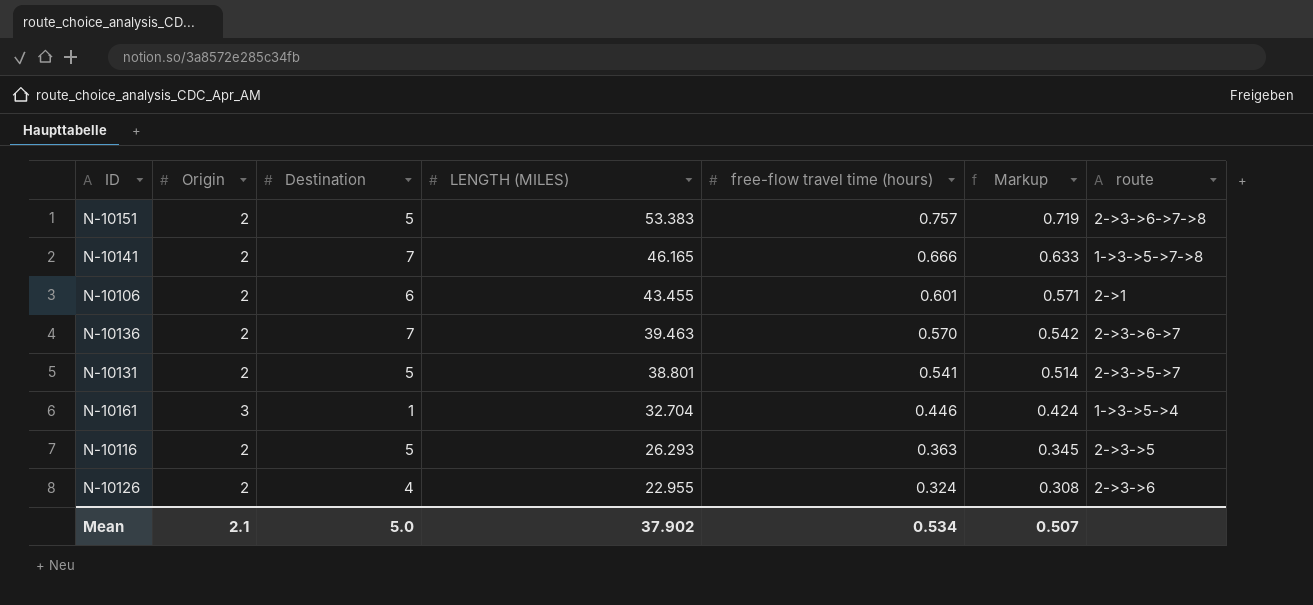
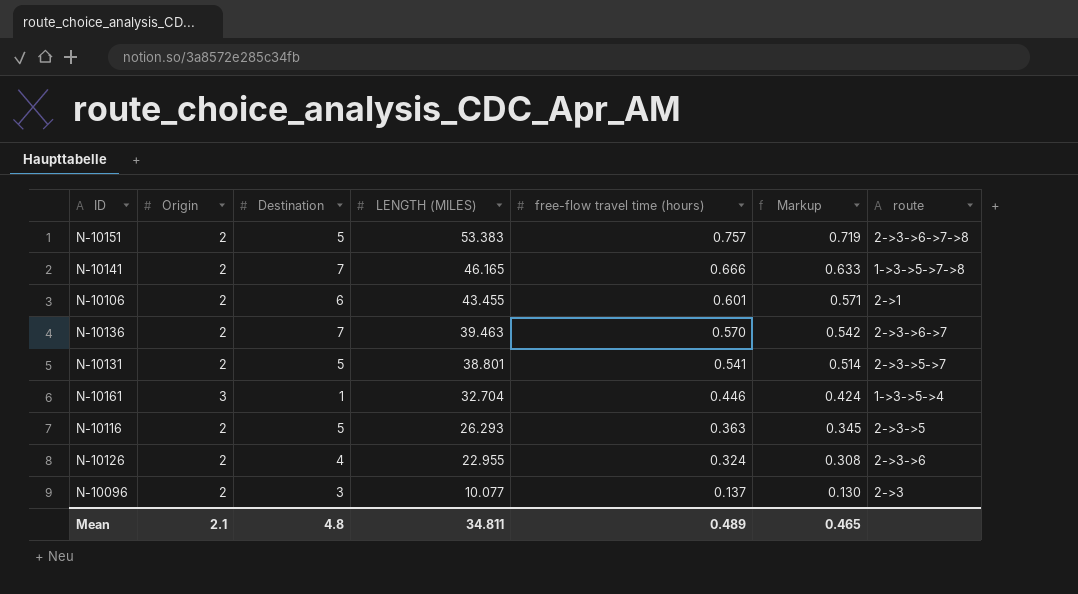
row N-10096: none -> 2 | 3 | 10.077 | 0.137 | 0.130 | 2->3
Mean | Destination: 5.0 -> 4.8
Mean | LENGTH (MILES): 37.902 -> 34.811
Mean | free-flow travel time (hours): 0.534 -> 0.489
Mean | Markup: 0.507 -> 0.465

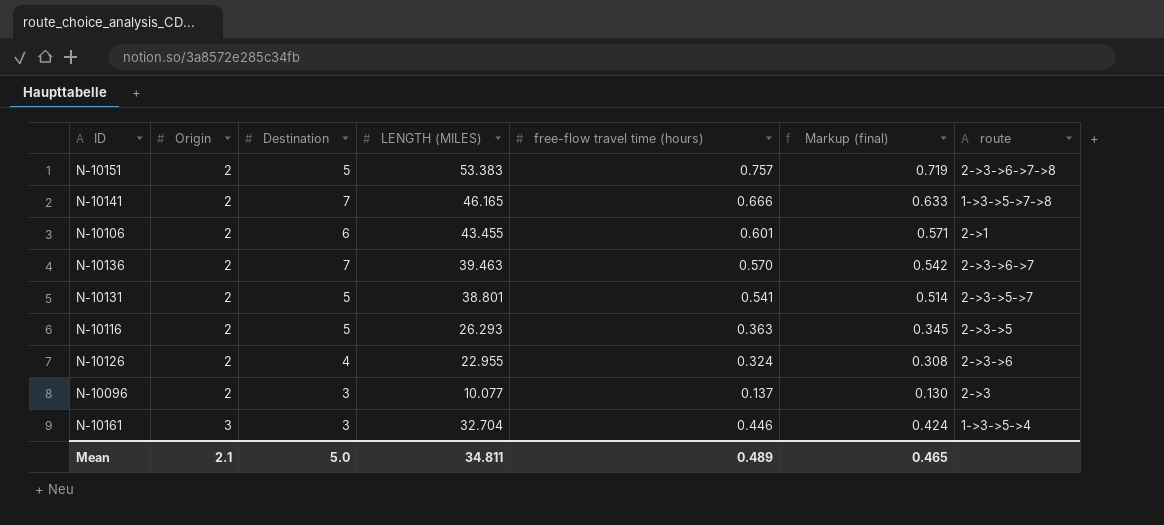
row order: LENGTH (MILES) descending -> Origin ascending
column name: Markup -> Markup (final)
N-10161 | Destination: 1 -> 3
Mean | Destination: 4.8 -> 5.0

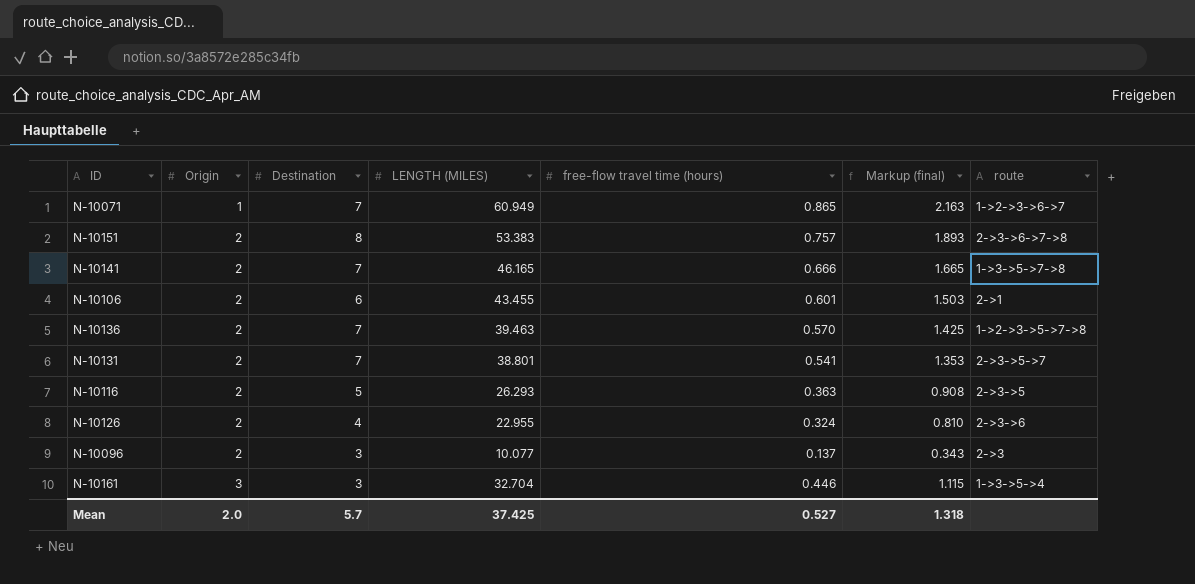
column Markup (final) | formula: [free-flow travel time (hours)] * 0.95 -> [free-flow travel time (hours)] * 2.5
row N-10071: none -> 1 | 7 | 60.949 | 0.865 | 2.163 | 1->2->3->6->7
N-10151 | Destination: 5 -> 8
N-10136 | route: 2->3->6->7 -> 1->2->3->5->7->8
N-10131 | Destination: 5 -> 7
Mean | Origin: 2.1 -> 2.0
Mean | Destination: 5.0 -> 5.7
Mean | LENGTH (MILES): 34.811 -> 37.425
Mean | free-flow travel time (hours): 0.489 -> 0.527
Mean | Markup (final): 0.465 -> 1.318

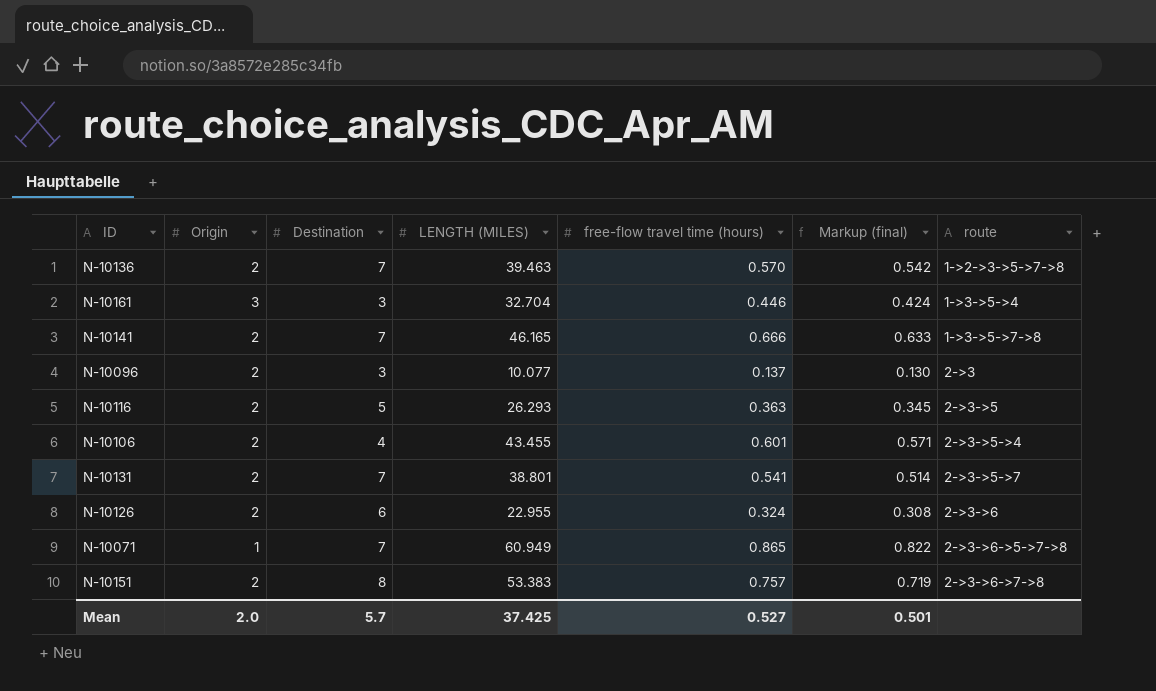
row order: Origin ascending -> route ascending
column Markup (final) | formula: [free-flow travel time (hours)] * 2.5 -> [free-flow travel time (hours)] * 0.95
N-10106 | Destination: 6 -> 4
N-10106 | route: 2->1 -> 2->3->5->4
N-10126 | Destination: 4 -> 6
N-10071 | route: 1->2->3->6->7 -> 2->3->6->5->7->8
Mean | Markup (final): 1.318 -> 0.501

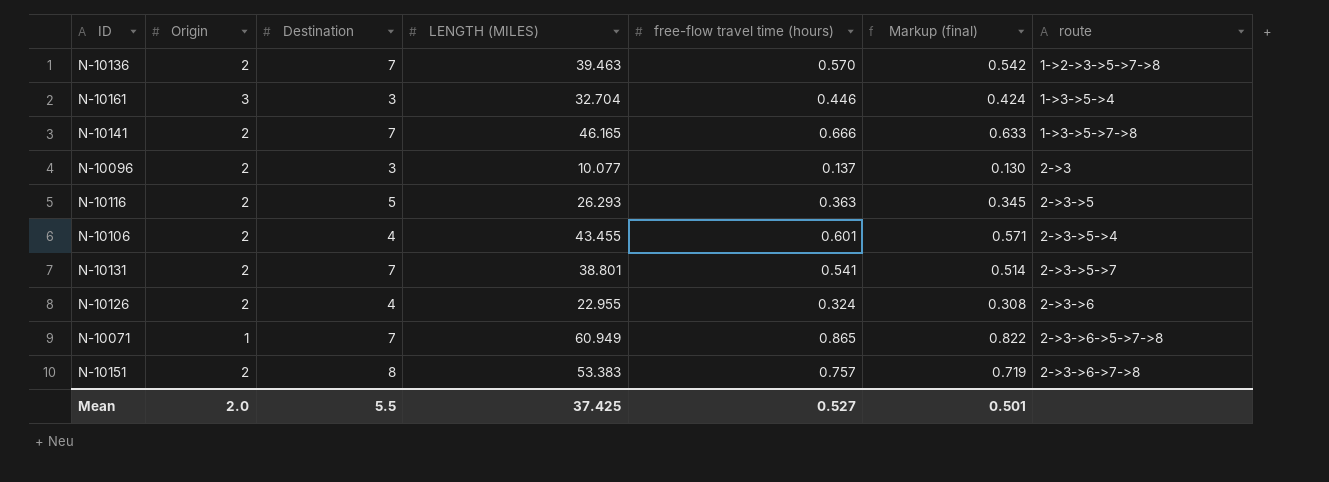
N-10126 | Destination: 6 -> 4
Mean | Destination: 5.7 -> 5.5

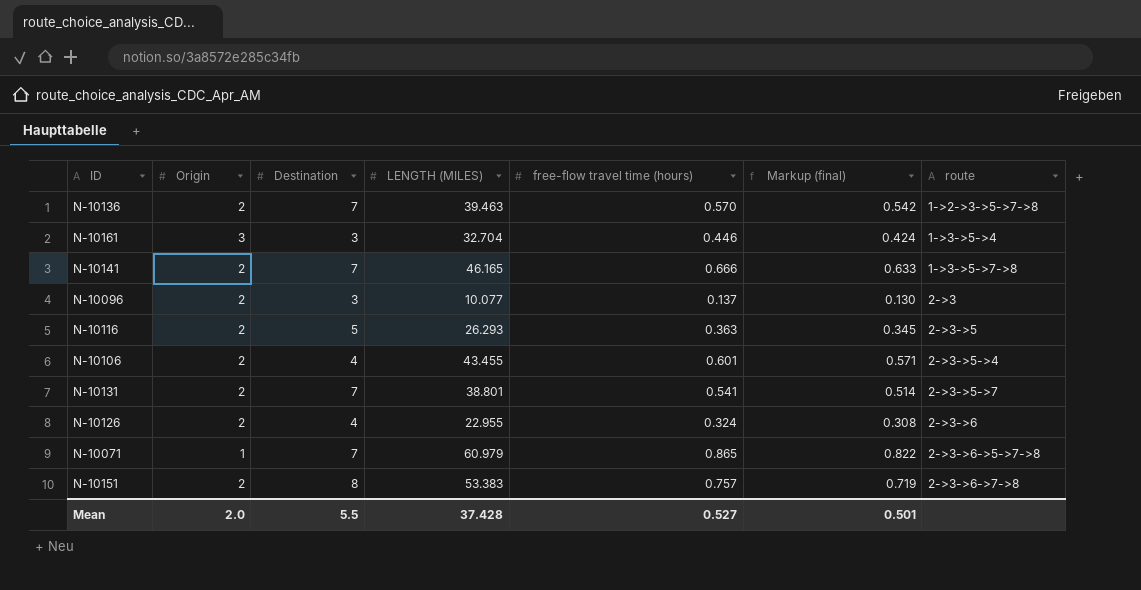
N-10071 | LENGTH (MILES): 60.949 -> 60.979
Mean | LENGTH (MILES): 37.425 -> 37.428

